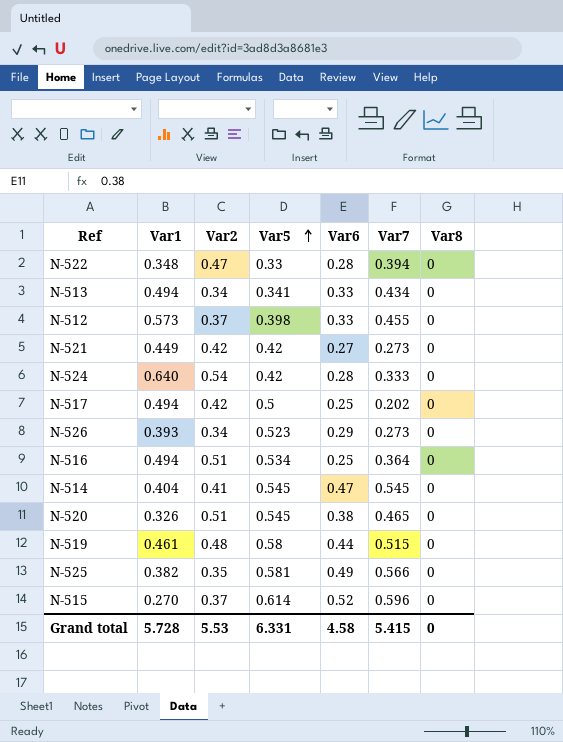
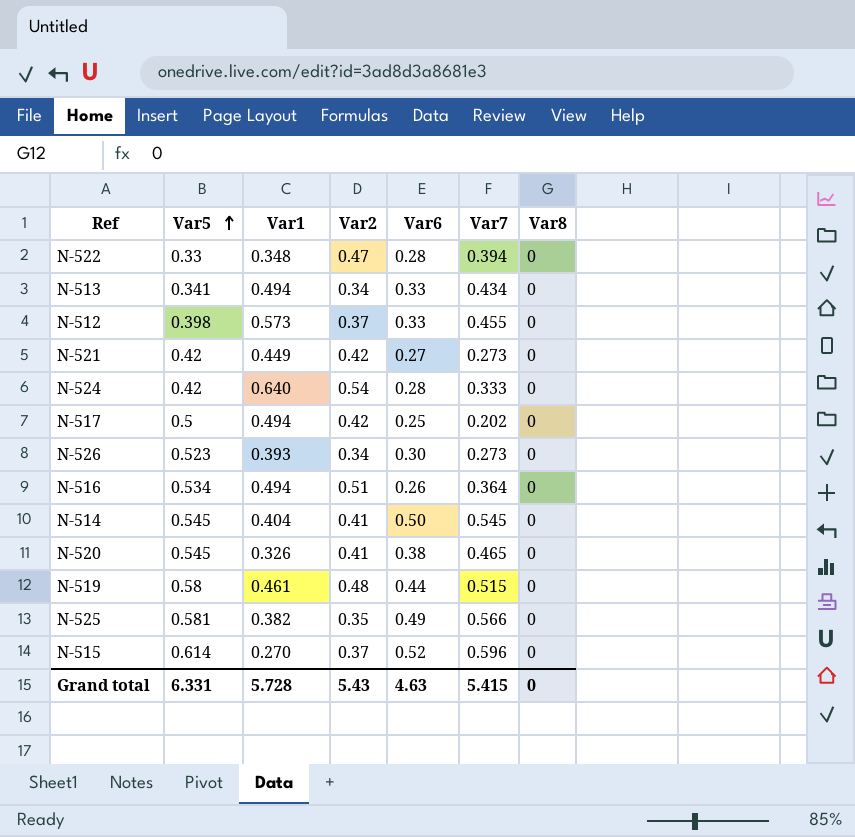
column Var5 | position: 4 -> 2
N-526 | Var6: 0.29 -> 0.30
N-516 | Var6: 0.25 -> 0.26
N-514 | Var6: 0.47 -> 0.50
N-520 | Var2: 0.51 -> 0.41
Grand total | Var2: 5.53 -> 5.43
Grand total | Var6: 4.58 -> 4.63

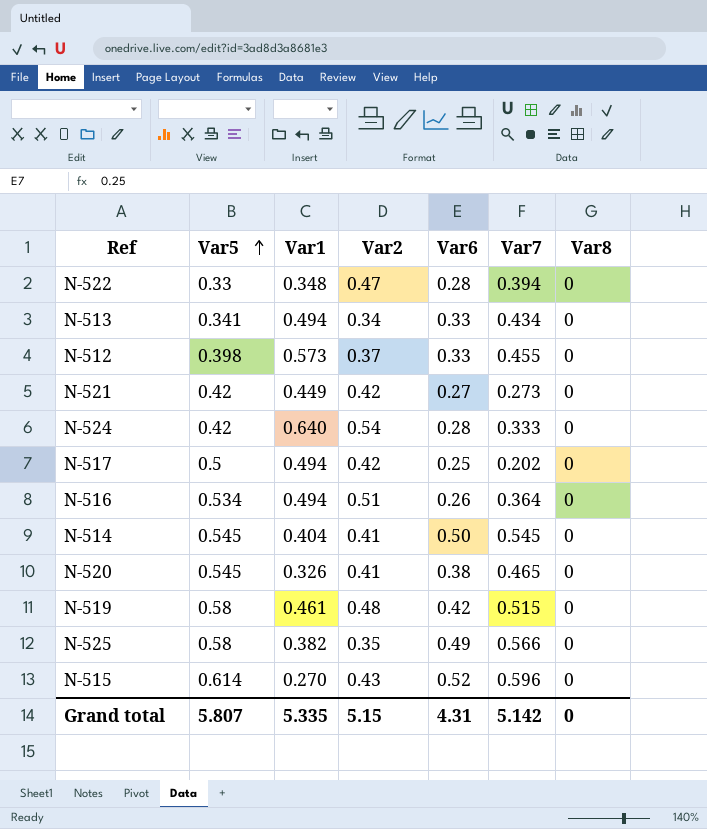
row N-526: 0.523 | 0.393 | 0.34 | 0.30 | 0.273 | 0 -> none
N-519 | Var6: 0.44 -> 0.42
N-525 | Var5: 0.581 -> 0.58
N-515 | Var2: 0.37 -> 0.43
Grand total | Var5: 6.331 -> 5.807
Grand total | Var1: 5.728 -> 5.335
Grand total | Var2: 5.43 -> 5.15
Grand total | Var6: 4.63 -> 4.31
Grand total | Var7: 5.415 -> 5.142

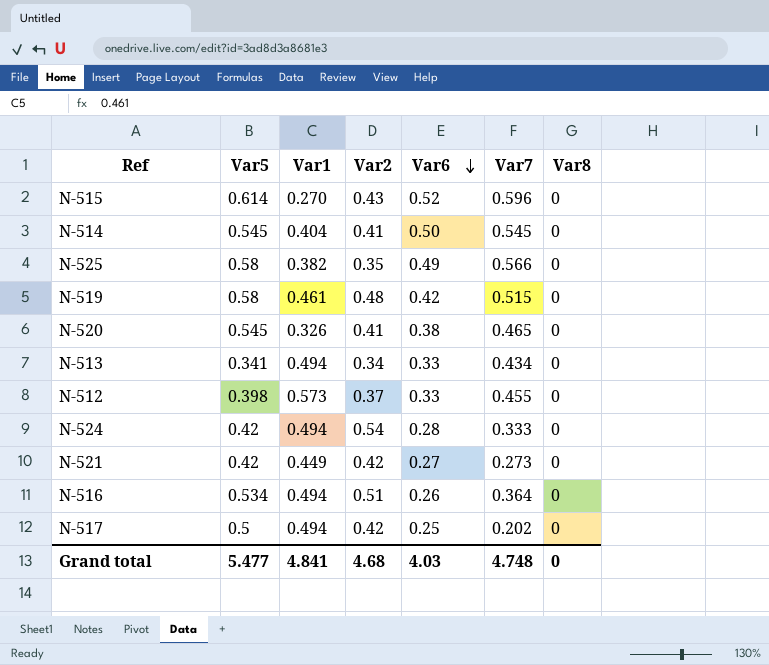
row order: Var5 ascending -> Var6 descending
row N-522: 0.33 | 0.348 | 0.47 | 0.28 | 0.394 | 0 -> none
N-524 | Var1: 0.640 -> 0.494
Grand total | Var5: 5.807 -> 5.477
Grand total | Var1: 5.335 -> 4.841
Grand total | Var2: 5.15 -> 4.68
Grand total | Var6: 4.31 -> 4.03
Grand total | Var7: 5.142 -> 4.748

